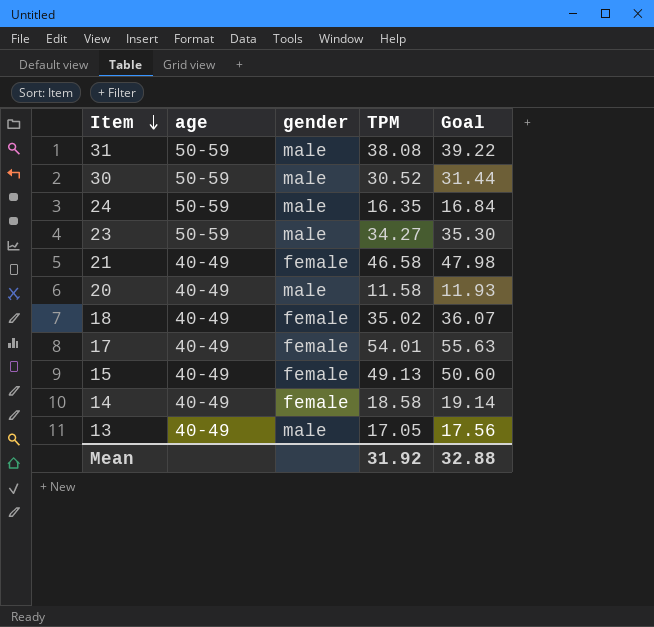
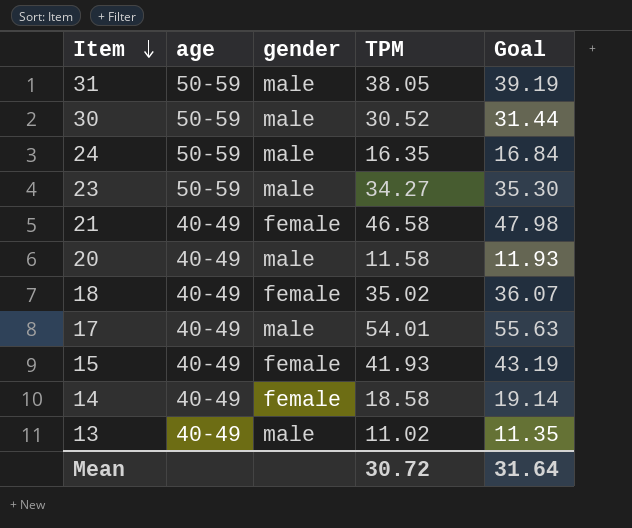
31 | TPM: 38.08 -> 38.05
31 | Goal: 39.22 -> 39.19
17 | gender: female -> male
15 | TPM: 49.13 -> 41.93
15 | Goal: 50.60 -> 43.19
13 | TPM: 17.05 -> 11.02
13 | Goal: 17.56 -> 11.35
Mean | TPM: 31.92 -> 30.72
Mean | Goal: 32.88 -> 31.64

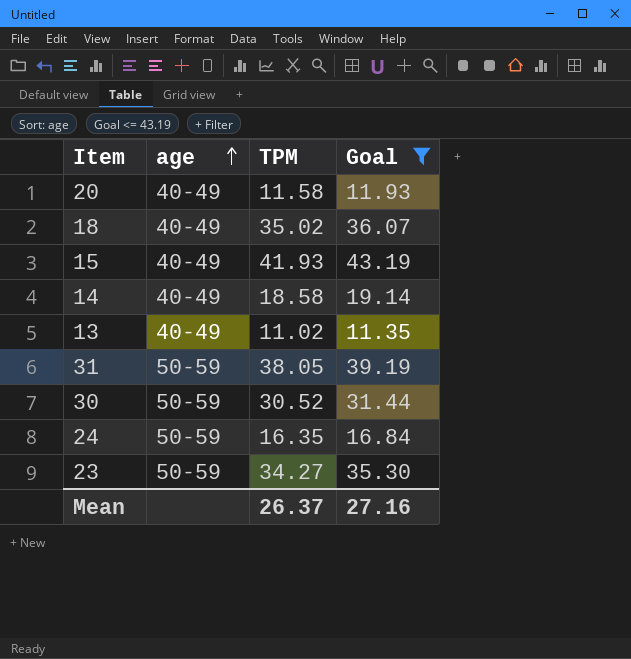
filter: none -> Goal <= 43.19
row order: Item descending -> age ascending
column gender | position: 3 -> none
Mean | TPM: 30.72 -> 26.37
Mean | Goal: 31.64 -> 27.16

